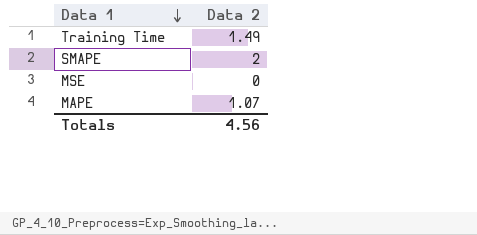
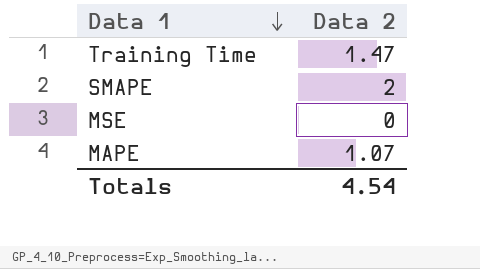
Training Time | Data 2: 1.49 -> 1.47
Totals | Data 2: 4.56 -> 4.54

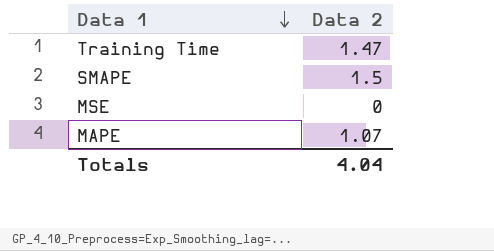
SMAPE | Data 2: 2 -> 1.5
Totals | Data 2: 4.54 -> 4.04

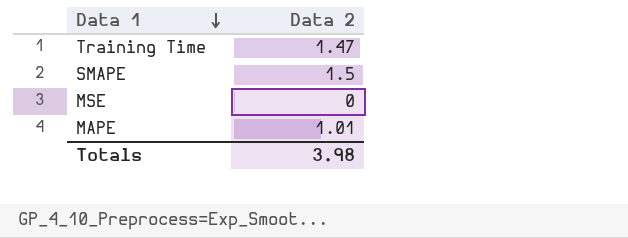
MAPE | Data 2: 1.07 -> 1.01
Totals | Data 2: 4.04 -> 3.98

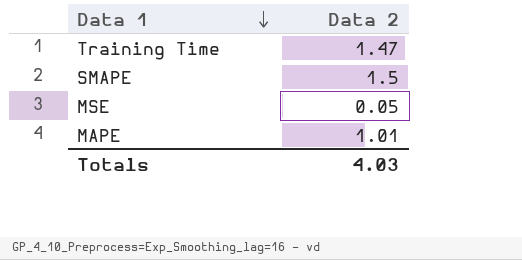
MSE | Data 2: 0 -> 0.05
Totals | Data 2: 3.98 -> 4.03

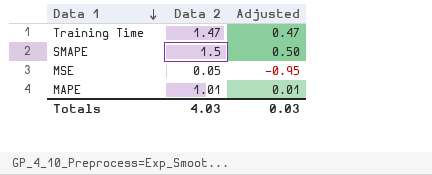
column Adjusted | formula: none -> [Data 2] - 1

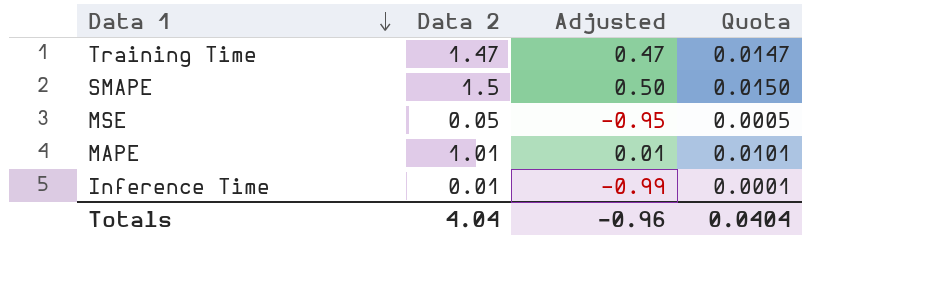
column Quota | formula: none -> [Data 2] * 0.01
row Inference Time: none -> 0.01 | -0.99 | 0.0001
Totals | Data 2: 4.03 -> 4.04
Totals | Adjusted: 0.03 -> -0.96

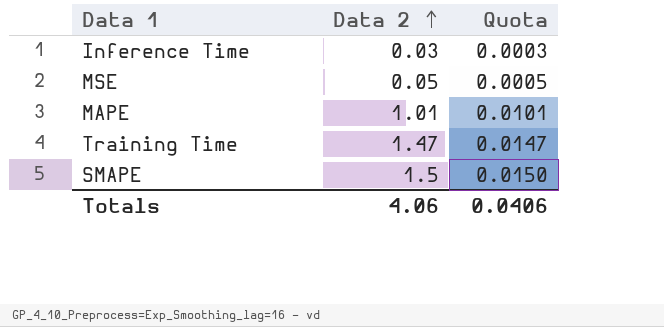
row order: Data 1 descending -> Data 2 ascending
column Adjusted | formula: [Data 2] - 1 -> none
Inference Time | Data 2: 0.01 -> 0.03
Inference Time | Quota: 0.0001 -> 0.0003
Totals | Data 2: 4.04 -> 4.06
Totals | Quota: 0.0404 -> 0.0406

